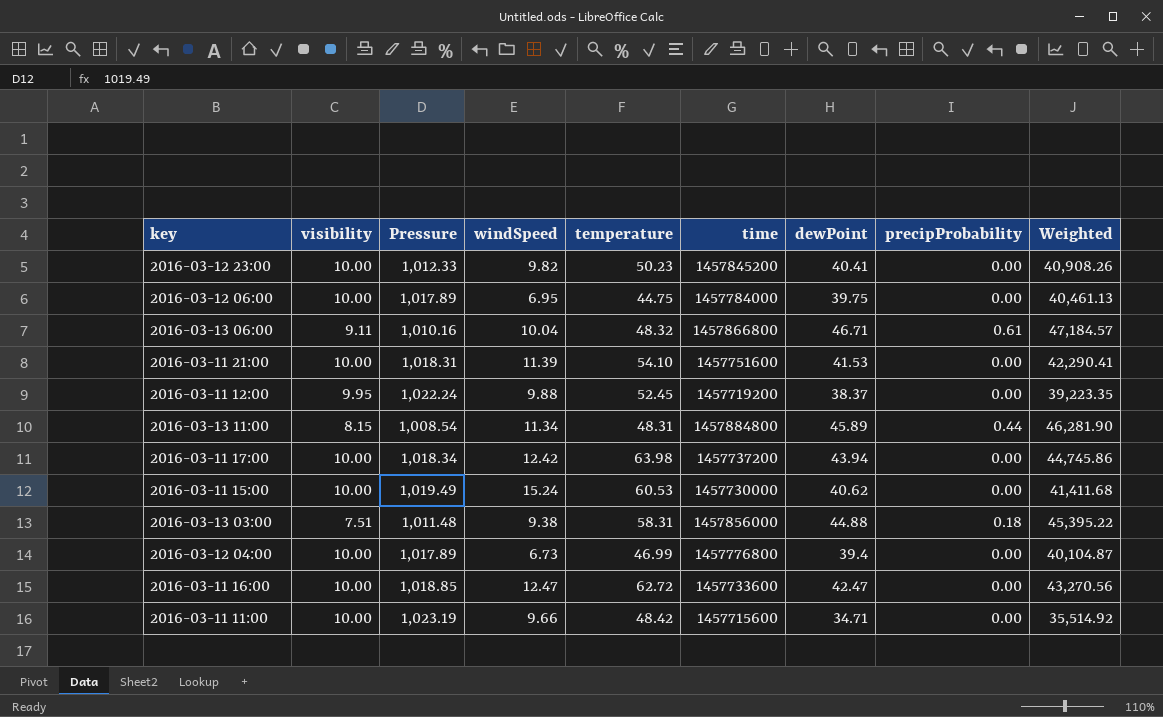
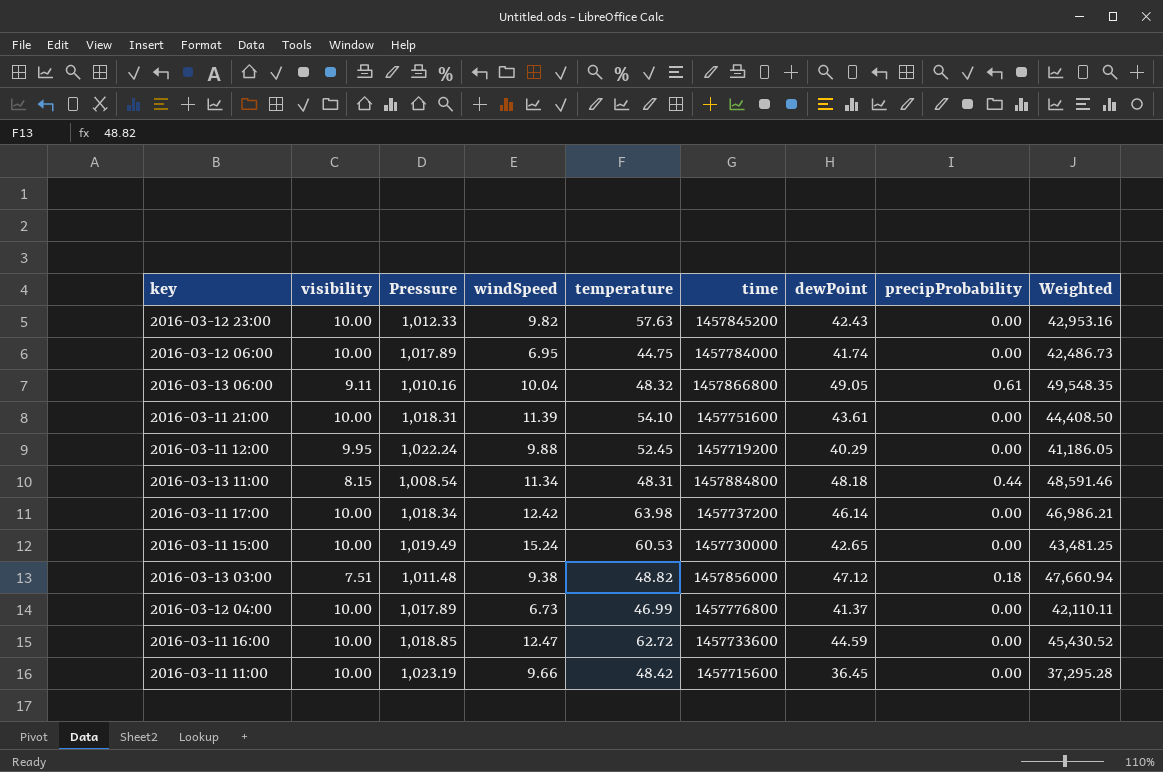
2016-03-12 23:00 | temperature: 50.23 -> 57.63
2016-03-12 23:00 | dewPoint: 40.41 -> 42.43
2016-03-12 23:00 | Weighted: 40,908.26 -> 42,953.16
2016-03-12 06:00 | dewPoint: 39.75 -> 41.74
2016-03-12 06:00 | Weighted: 40,461.13 -> 42,486.73
2016-03-13 06:00 | dewPoint: 46.71 -> 49.05
2016-03-13 06:00 | Weighted: 47,184.57 -> 49,548.35
2016-03-11 21:00 | dewPoint: 41.53 -> 43.61
2016-03-11 21:00 | Weighted: 42,290.41 -> 44,408.50
2016-03-11 12:00 | dewPoint: 38.37 -> 40.29
2016-03-11 12:00 | Weighted: 39,223.35 -> 41,186.05
2016-03-13 11:00 | dewPoint: 45.89 -> 48.18
2016-03-13 11:00 | Weighted: 46,281.90 -> 48,591.46
2016-03-11 17:00 | dewPoint: 43.94 -> 46.14
2016-03-11 17:00 | Weighted: 44,745.86 -> 46,986.21
2016-03-11 15:00 | dewPoint: 40.62 -> 42.65
2016-03-11 15:00 | Weighted: 41,411.68 -> 43,481.25
2016-03-13 03:00 | temperature: 58.31 -> 48.82
2016-03-13 03:00 | dewPoint: 44.88 -> 47.12
2016-03-13 03:00 | Weighted: 45,395.22 -> 47,660.94
2016-03-12 04:00 | dewPoint: 39.4 -> 41.37
2016-03-12 04:00 | Weighted: 40,104.87 -> 42,110.11
2016-03-11 16:00 | dewPoint: 42.47 -> 44.59
2016-03-11 16:00 | Weighted: 43,270.56 -> 45,430.52
2016-03-11 11:00 | dewPoint: 34.71 -> 36.45
2016-03-11 11:00 | Weighted: 35,514.92 -> 37,295.28

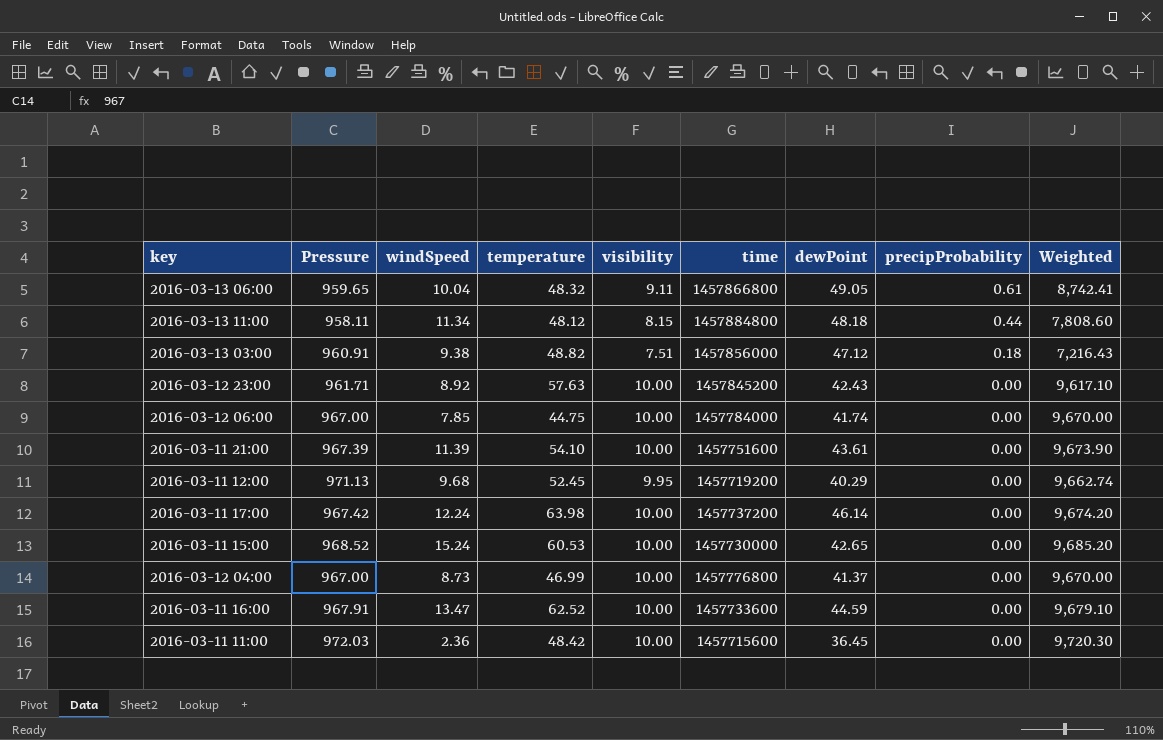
row order: none -> precipProbability descending
column visibility | position: 2 -> 5
column Weighted | formula: [Pressure] * [dewPoint] -> [Pressure] * [visibility]
2016-03-13 06:00 | Pressure: 1,010.16 -> 959.65
2016-03-13 11:00 | Pressure: 1,008.54 -> 958.11
2016-03-13 11:00 | temperature: 48.31 -> 48.12
2016-03-13 03:00 | Pressure: 1,011.48 -> 960.91
2016-03-12 23:00 | Pressure: 1,012.33 -> 961.71
2016-03-12 23:00 | windSpeed: 9.82 -> 8.92
2016-03-12 06:00 | Pressure: 1,017.89 -> 967.00
2016-03-12 06:00 | windSpeed: 6.95 -> 7.85
2016-03-11 21:00 | Pressure: 1,018.31 -> 967.39
2016-03-11 12:00 | Pressure: 1,022.24 -> 971.13
2016-03-11 12:00 | windSpeed: 9.88 -> 9.68
2016-03-11 17:00 | Pressure: 1,018.34 -> 967.42
2016-03-11 17:00 | windSpeed: 12.42 -> 12.24
2016-03-11 15:00 | Pressure: 1,019.49 -> 968.52
2016-03-12 04:00 | Pressure: 1,017.89 -> 967.00
2016-03-12 04:00 | windSpeed: 6.73 -> 8.73
2016-03-11 16:00 | Pressure: 1,018.85 -> 967.91
2016-03-11 16:00 | windSpeed: 12.47 -> 13.47
2016-03-11 16:00 | temperature: 62.72 -> 62.52
2016-03-11 11:00 | Pressure: 1,023.19 -> 972.03
2016-03-11 11:00 | windSpeed: 9.66 -> 2.36

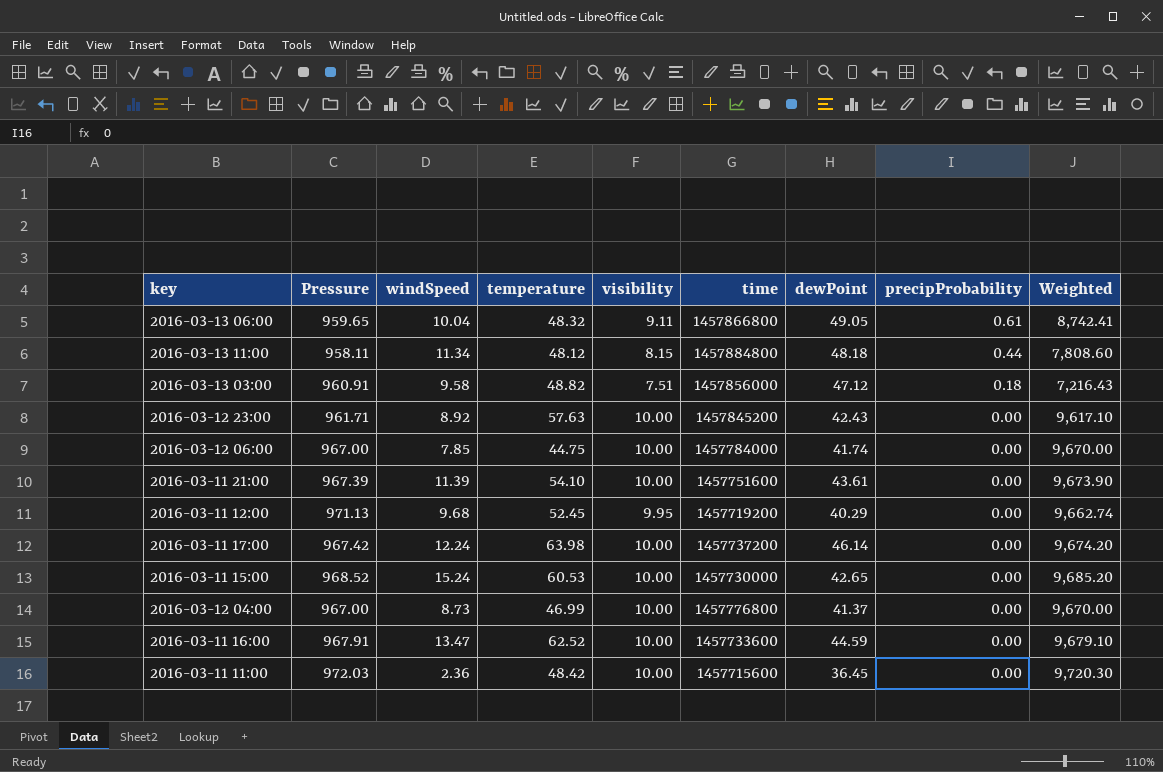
2016-03-13 03:00 | windSpeed: 9.38 -> 9.58

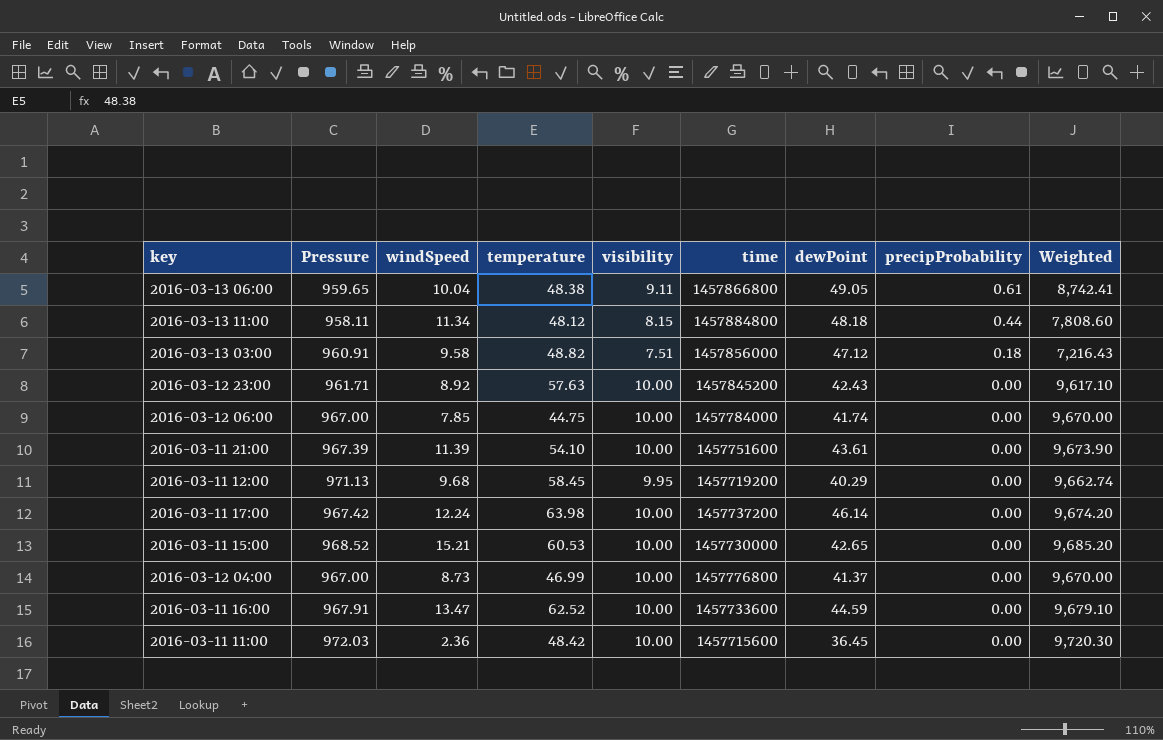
2016-03-13 06:00 | temperature: 48.32 -> 48.38
2016-03-11 12:00 | temperature: 52.45 -> 58.45
2016-03-11 15:00 | windSpeed: 15.24 -> 15.21

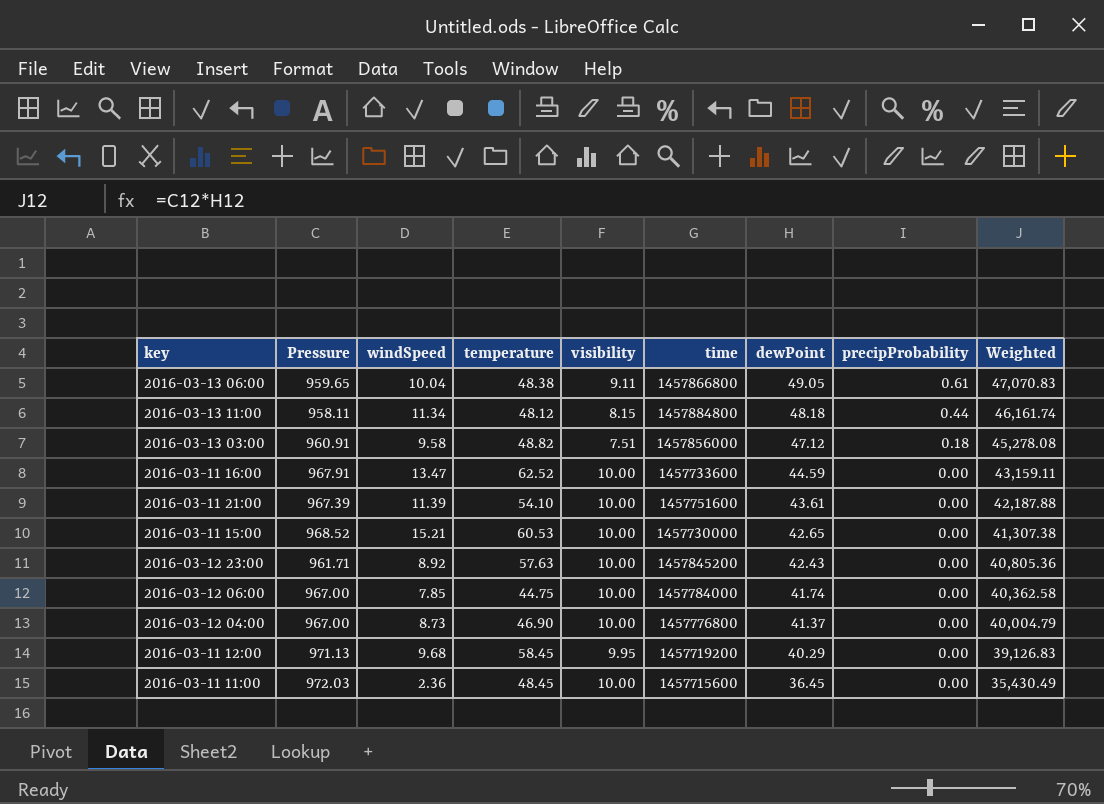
row order: precipProbability descending -> dewPoint descending
column Weighted | formula: [Pressure] * [visibility] -> [Pressure] * [dewPoint]
row 2016-03-11 17:00: 967.42 | 12.24 | 63.98 | 10.00 | 1457737200 | 46.14 | 0.00 | 9,674.20 -> none
2016-03-12 04:00 | temperature: 46.99 -> 46.90
2016-03-11 11:00 | temperature: 48.42 -> 48.45

